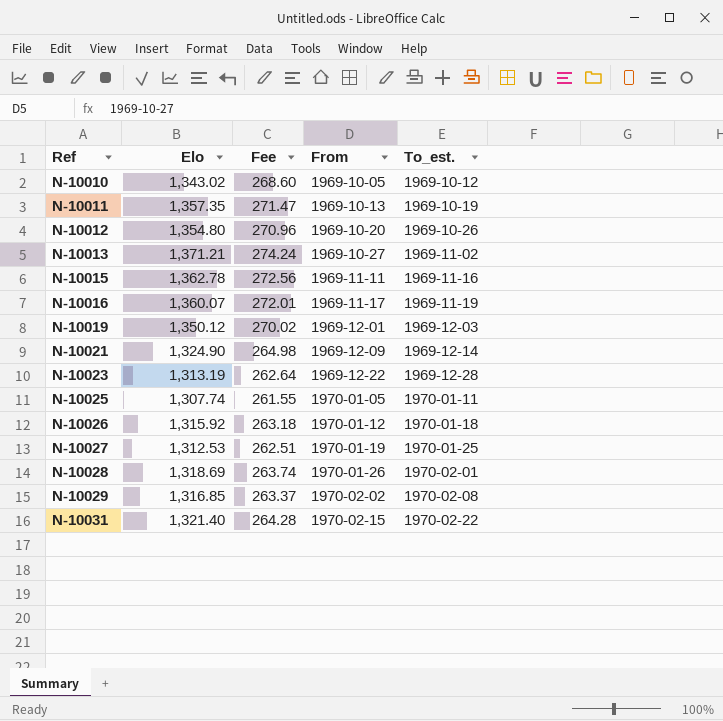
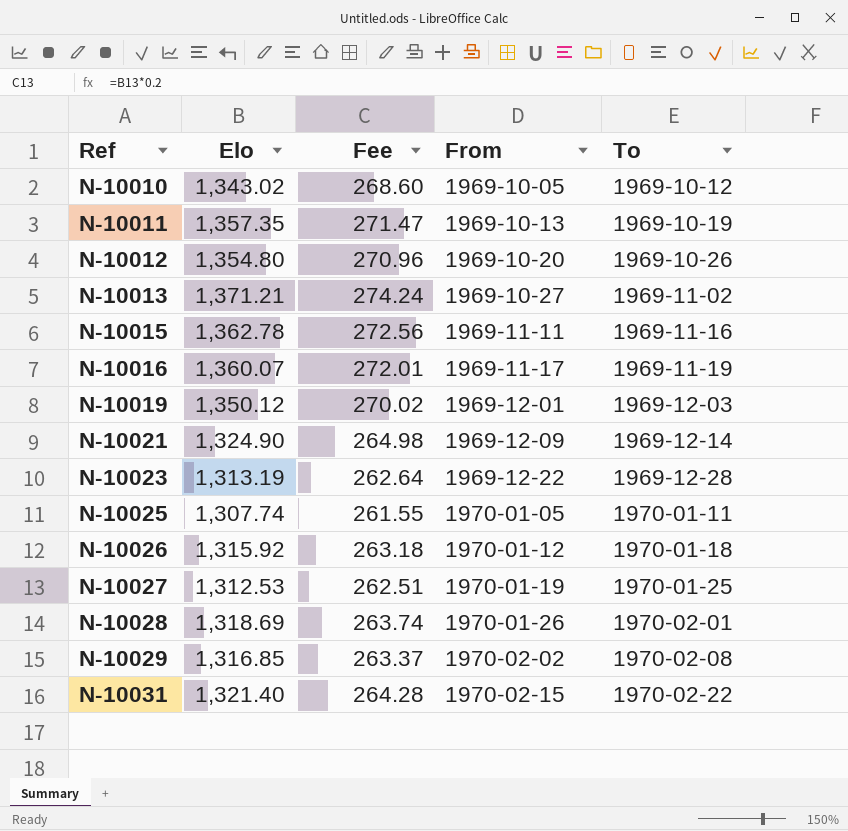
column name: To_est. -> To

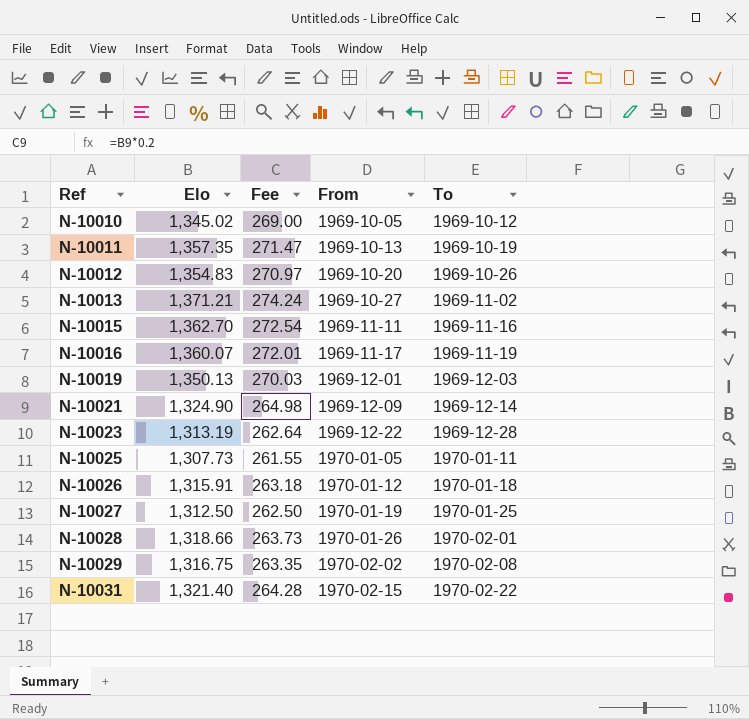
N-10010 | Elo: 1,343.02 -> 1,345.02
N-10010 | Fee: 268.60 -> 269.00
N-10012 | Elo: 1,354.80 -> 1,354.83
N-10012 | Fee: 270.96 -> 270.97
N-10015 | Elo: 1,362.78 -> 1,362.70
N-10015 | Fee: 272.56 -> 272.54
N-10019 | Elo: 1,350.12 -> 1,350.13
N-10019 | Fee: 270.02 -> 270.03
N-10025 | Elo: 1,307.74 -> 1,307.73
N-10026 | Elo: 1,315.92 -> 1,315.91
N-10027 | Elo: 1,312.53 -> 1,312.50
N-10027 | Fee: 262.51 -> 262.50
N-10028 | Elo: 1,318.69 -> 1,318.66
N-10028 | Fee: 263.74 -> 263.73
N-10029 | Elo: 1,316.85 -> 1,316.75
N-10029 | Fee: 263.37 -> 263.35

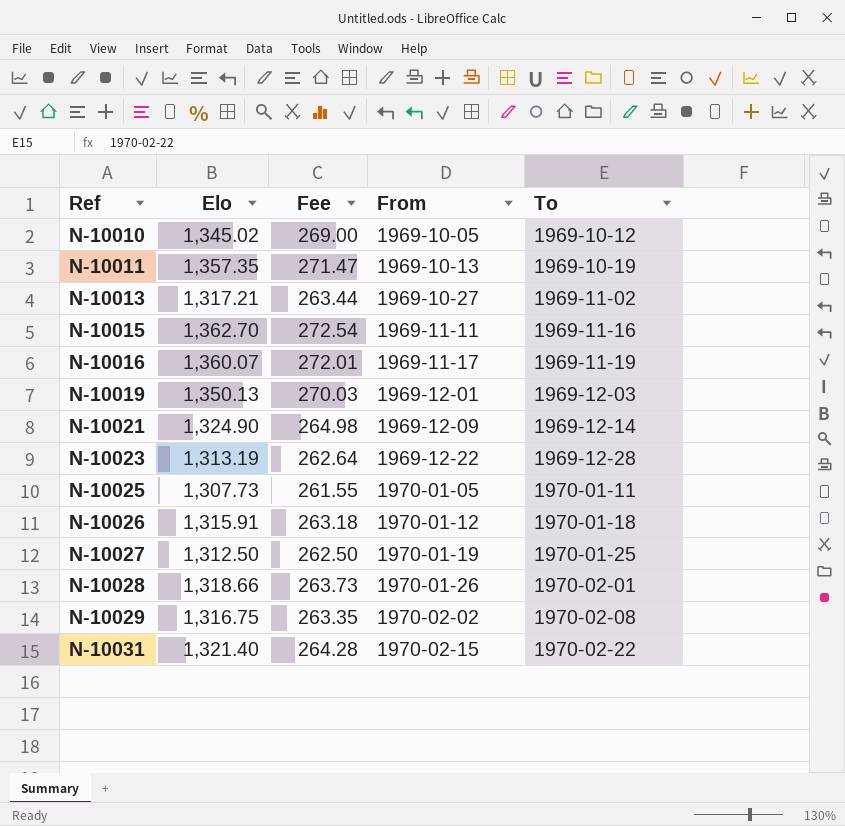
row N-10012: 1,354.83 | 270.97 | 1969-10-20 | 1969-10-26 -> none
N-10013 | Elo: 1,371.21 -> 1,317.21
N-10013 | Fee: 274.24 -> 263.44

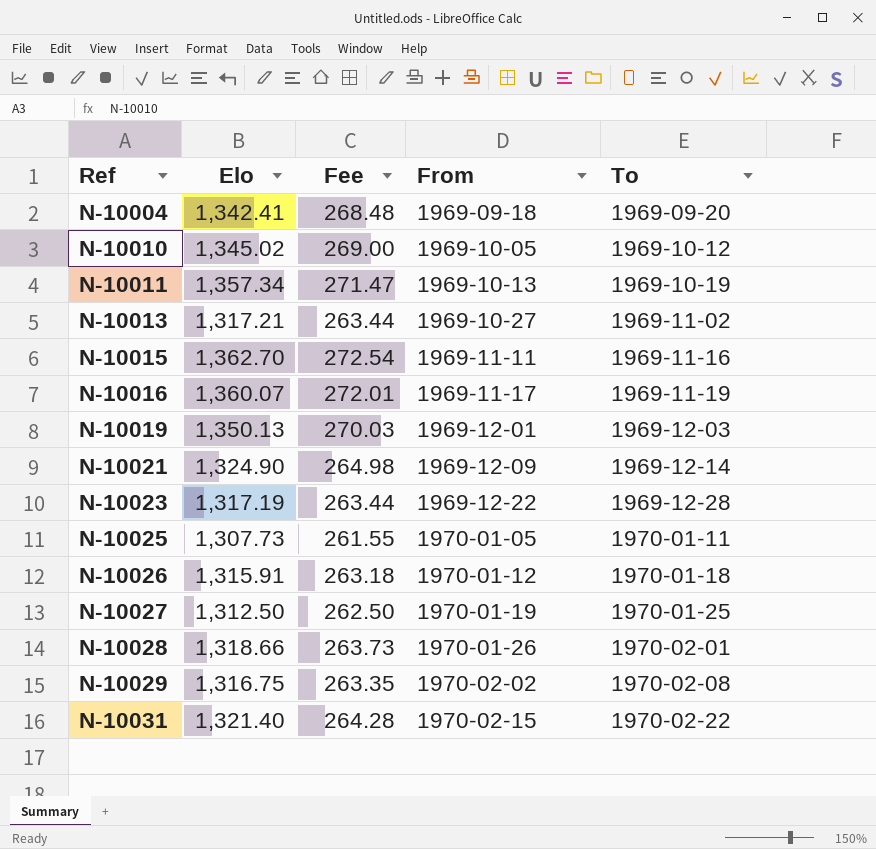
row N-10004: none -> 1,342.41 | 268.48 | 1969-09-18 | 1969-09-20
N-10011 | Elo: 1,357.35 -> 1,357.34
N-10023 | Elo: 1,313.19 -> 1,317.19
N-10023 | Fee: 262.64 -> 263.44

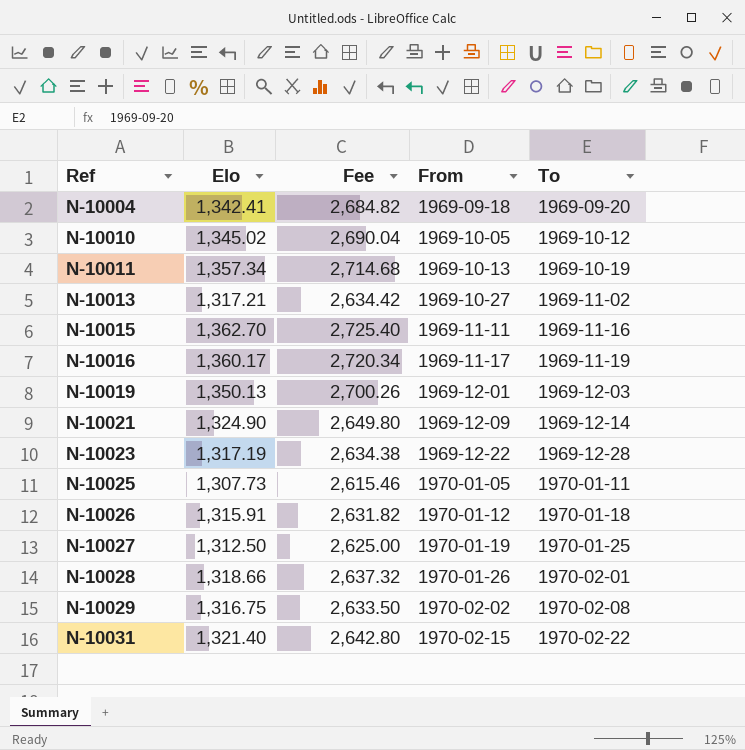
column Fee | formula: [Elo] * 0.2 -> [Elo] * 2
N-10016 | Elo: 1,360.07 -> 1,360.17

